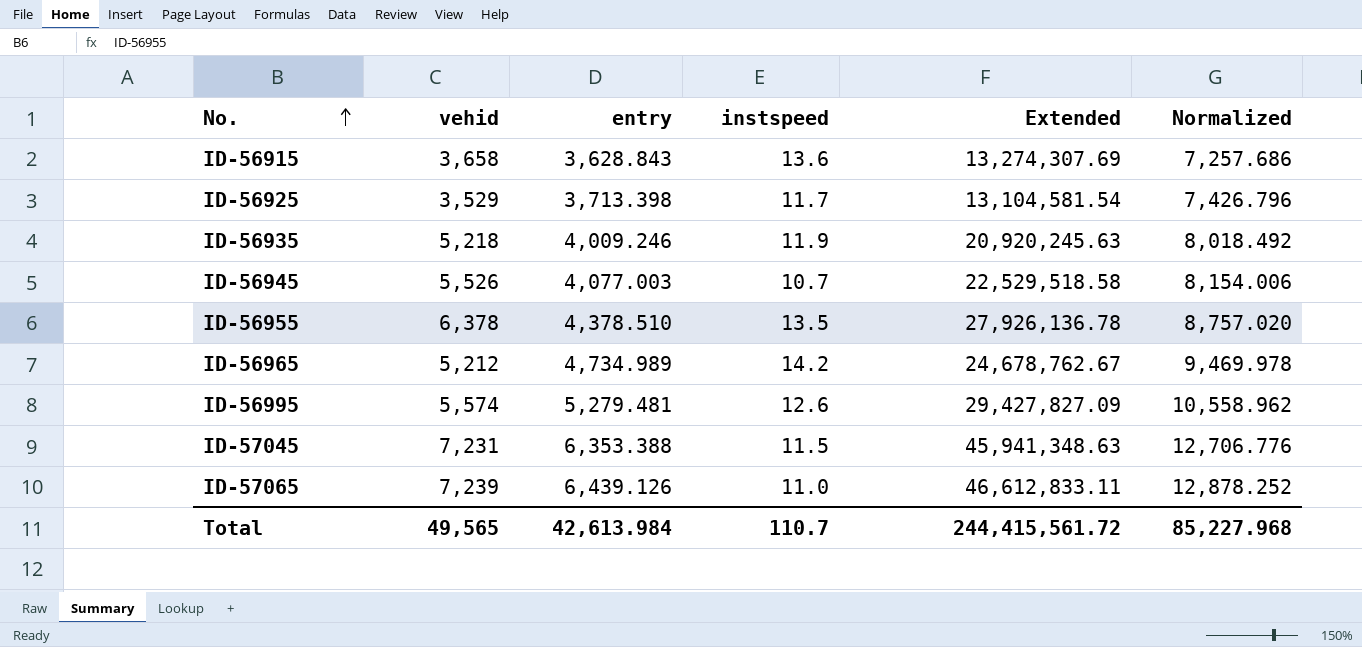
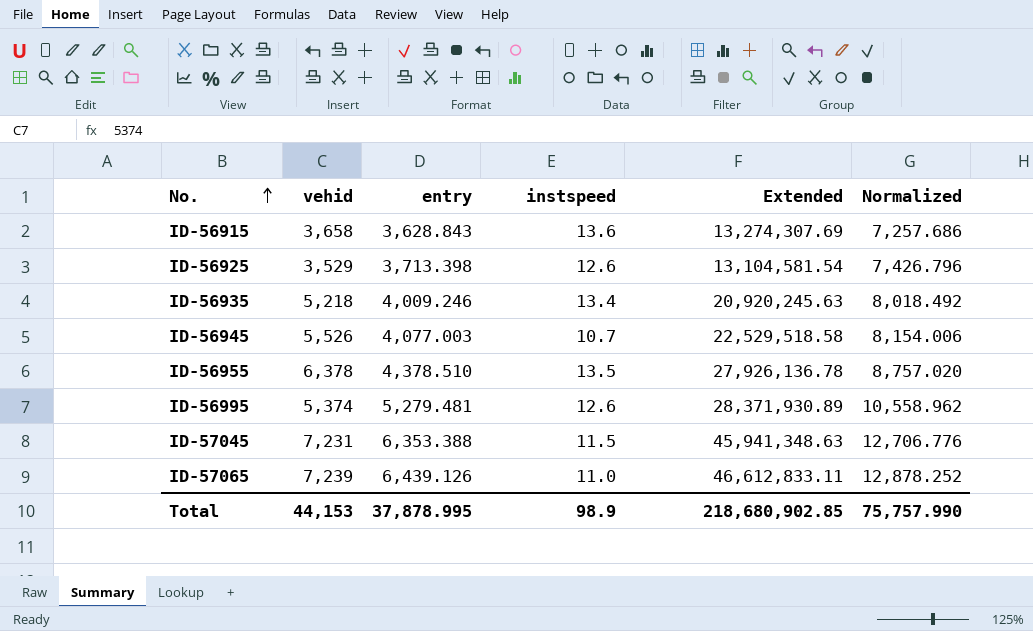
row ID-56965: 5,212 | 4,734.989 | 14.2 | 24,678,762.67 | 9,469.978 -> none
ID-56925 | instspeed: 11.7 -> 12.6
ID-56935 | instspeed: 11.9 -> 13.4
ID-56995 | vehid: 5,574 -> 5,374
ID-56995 | Extended: 29,427,827.09 -> 28,371,930.89
Total | vehid: 49,565 -> 44,153
Total | entry: 42,613.984 -> 37,878.995
Total | instspeed: 110.7 -> 98.9
Total | Extended: 244,415,561.72 -> 218,680,902.85
Total | Normalized: 85,227.968 -> 75,757.990

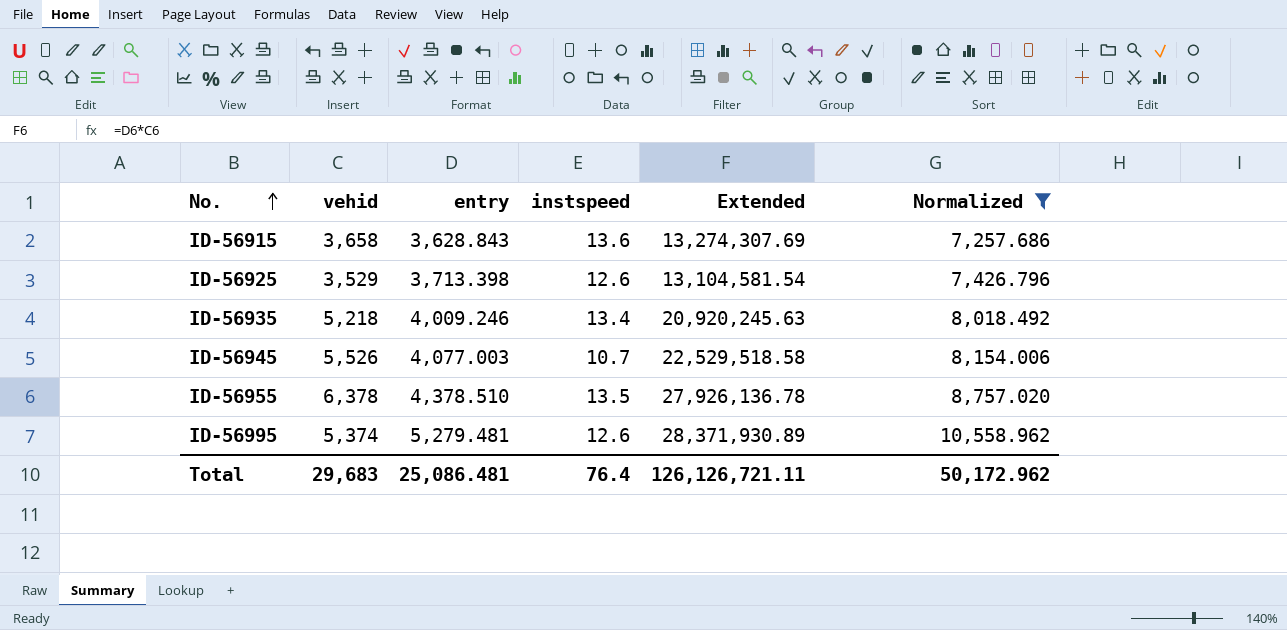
filter: none -> Normalized <= 10,558.962
Total | vehid: 44,153 -> 29,683
Total | entry: 37,878.995 -> 25,086.481
Total | instspeed: 98.9 -> 76.4
Total | Extended: 218,680,902.85 -> 126,126,721.11
Total | Normalized: 75,757.990 -> 50,172.962

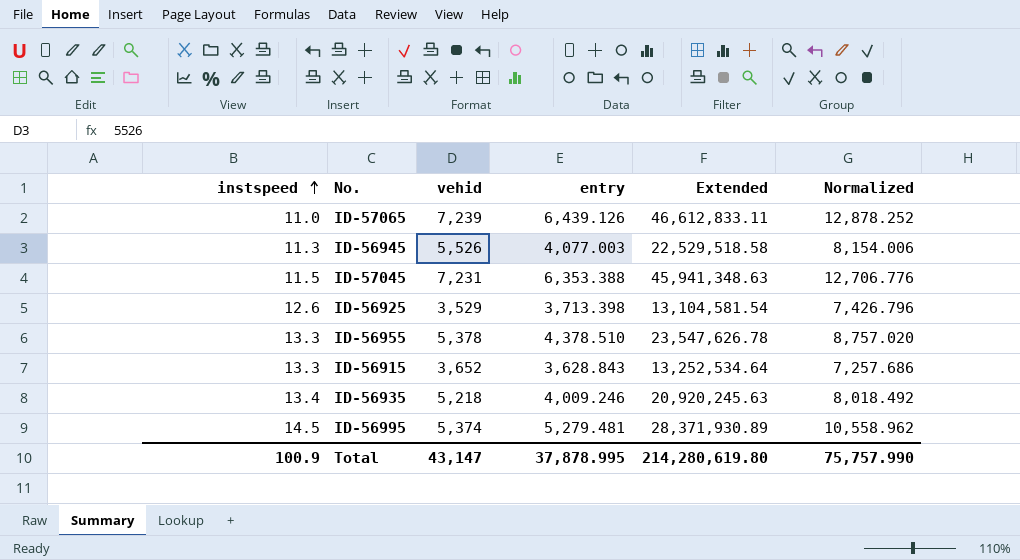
filter: Normalized <= 10,558.962 -> none
row order: No. ascending -> instspeed ascending
column instspeed | position: 4 -> 1
ID-56945 | instspeed: 10.7 -> 11.3
ID-56955 | instspeed: 13.5 -> 13.3
ID-56955 | vehid: 6,378 -> 5,378
ID-56955 | Extended: 27,926,136.78 -> 23,547,626.78
ID-56915 | instspeed: 13.6 -> 13.3
ID-56915 | vehid: 3,658 -> 3,652
ID-56915 | Extended: 13,274,307.69 -> 13,252,534.64
ID-56995 | instspeed: 12.6 -> 14.5
Total | instspeed: 76.4 -> 100.9
Total | vehid: 29,683 -> 43,147
Total | entry: 25,086.481 -> 37,878.995
Total | Extended: 126,126,721.11 -> 214,280,619.80
Total | Normalized: 50,172.962 -> 75,757.990

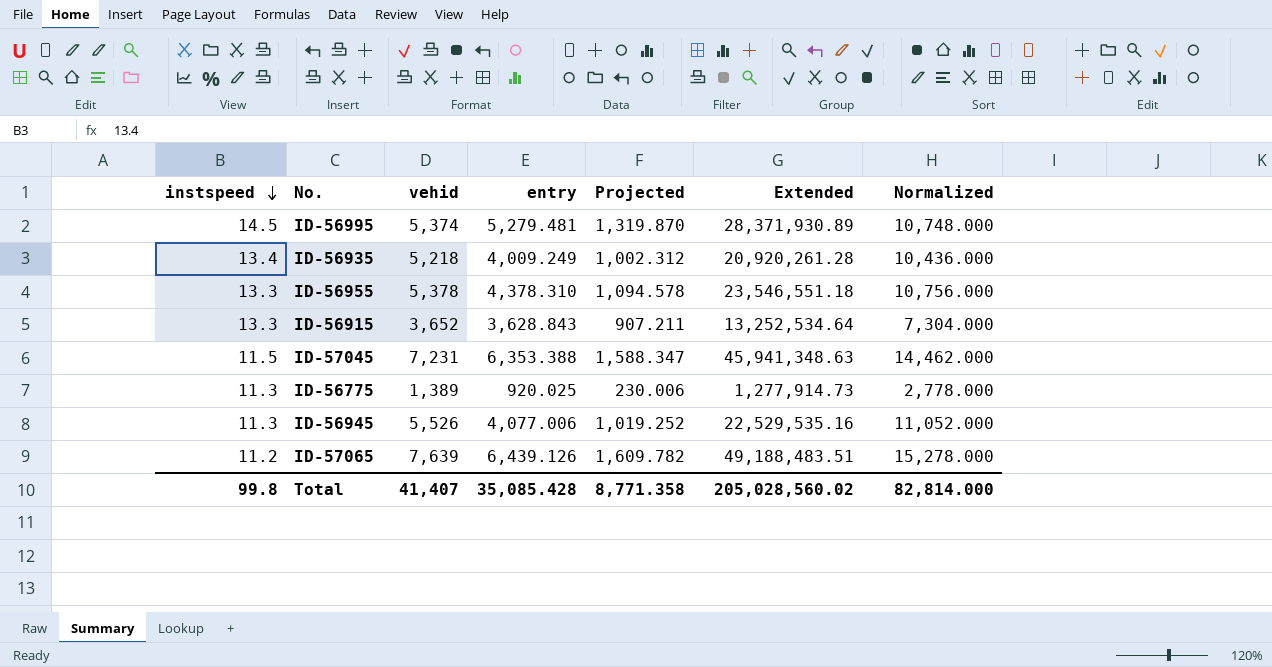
row order: instspeed ascending -> instspeed descending
column Projected | formula: none -> [entry] * 0.25
column Normalized | formula: [entry] * 2 -> [vehid] * 2
row ID-56925: 12.6 | 3,529 | 3,713.398 | 13,104,581.54 | 7,426.796 -> none
ID-56935 | entry: 4,009.246 -> 4,009.249
ID-56935 | Extended: 20,920,245.63 -> 20,920,261.28
ID-56955 | entry: 4,378.510 -> 4,378.310
ID-56955 | Extended: 23,547,626.78 -> 23,546,551.18
row ID-56775: none -> 11.3 | 1,389 | 920.025 | 230.006 | 1,277,914.73 | 2,778.000
ID-56945 | entry: 4,077.003 -> 4,077.006
ID-56945 | Extended: 22,529,518.58 -> 22,529,535.16
ID-57065 | instspeed: 11.0 -> 11.2
ID-57065 | vehid: 7,239 -> 7,639
ID-57065 | Extended: 46,612,833.11 -> 49,188,483.51
Total | instspeed: 100.9 -> 99.8
Total | vehid: 43,147 -> 41,407
Total | entry: 37,878.995 -> 35,085.428
Total | Extended: 214,280,619.80 -> 205,028,560.02
Total | Normalized: 75,757.990 -> 82,814.000

